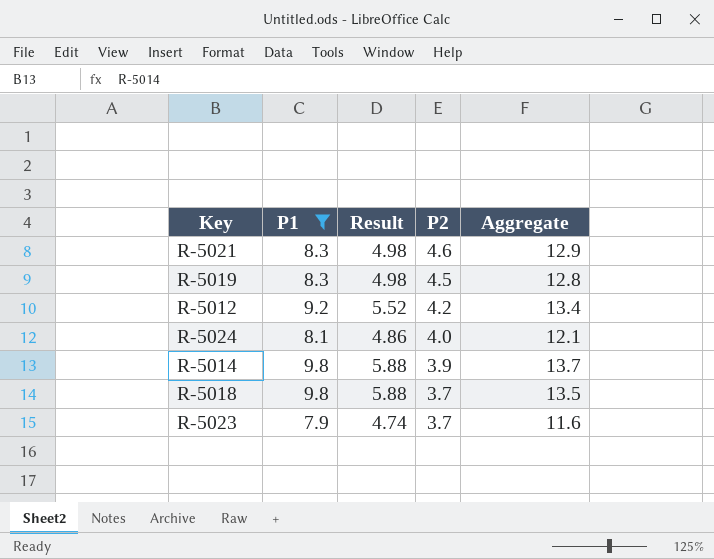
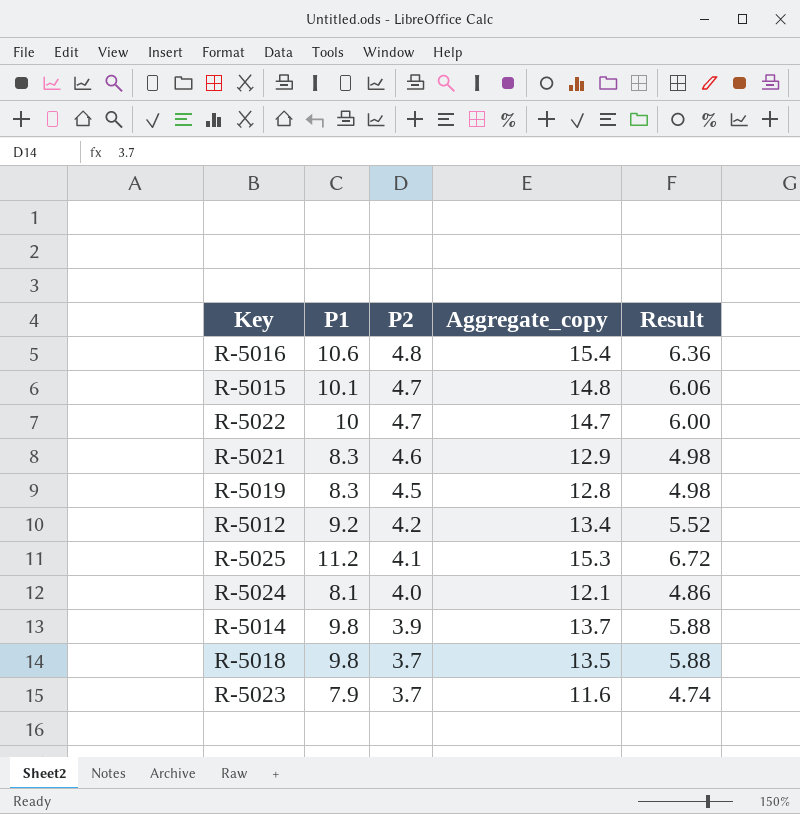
filter: P1 <= 9.8 -> none
column name: Aggregate -> Aggregate_copy
column Result | position: 3 -> 5

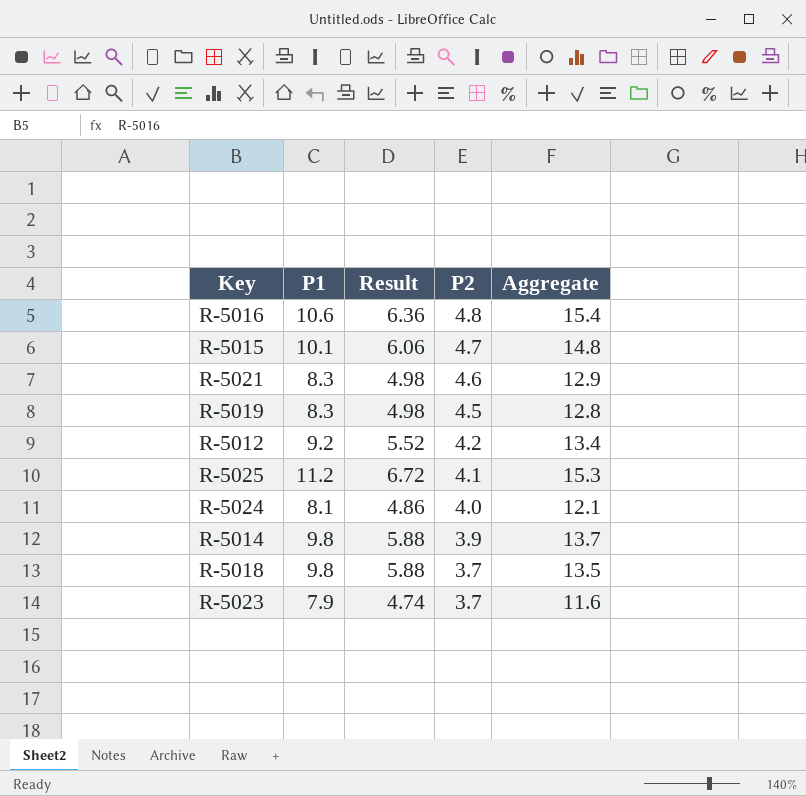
column Result | position: 5 -> 3
column name: Aggregate_copy -> Aggregate
row R-5022: 10 | 4.7 | 14.7 | 6.00 -> none

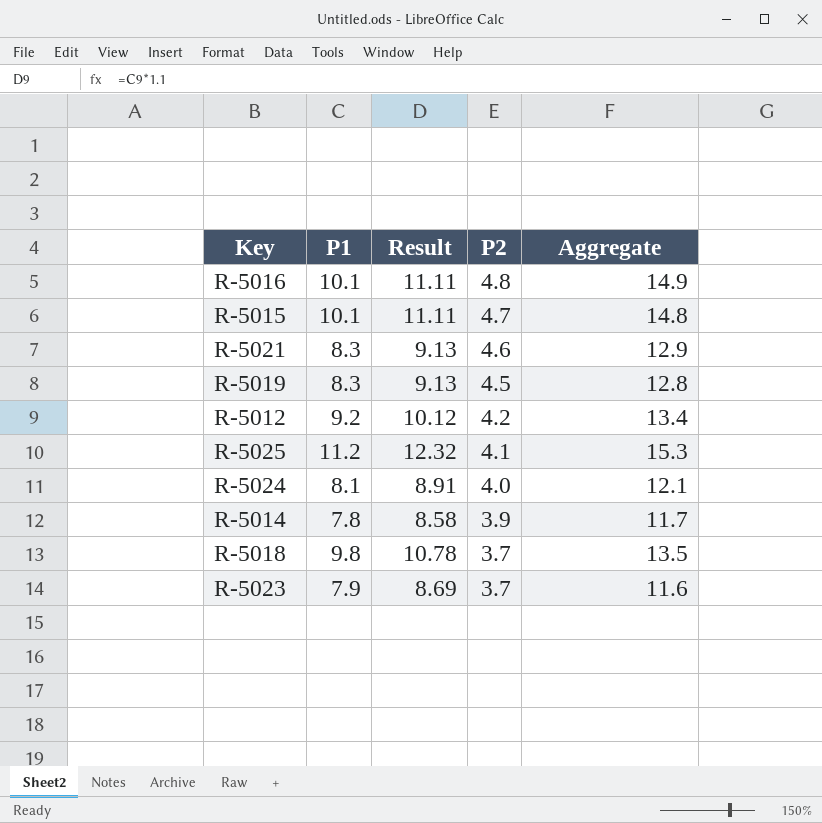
column Result | formula: [P1] * 0.6 -> [P1] * 1.1
R-5016 | P1: 10.6 -> 10.1
R-5016 | Aggregate: 15.4 -> 14.9
R-5014 | P1: 9.8 -> 7.8
R-5014 | Aggregate: 13.7 -> 11.7

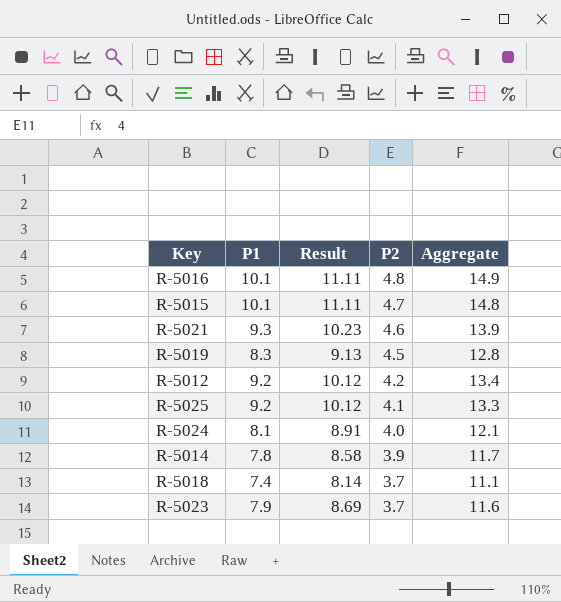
R-5021 | P1: 8.3 -> 9.3
R-5021 | Result: 9.13 -> 10.23
R-5021 | Aggregate: 12.9 -> 13.9
R-5025 | P1: 11.2 -> 9.2
R-5025 | Result: 12.32 -> 10.12
R-5025 | Aggregate: 15.3 -> 13.3
R-5018 | P1: 9.8 -> 7.4
R-5018 | Result: 10.78 -> 8.14
R-5018 | Aggregate: 13.5 -> 11.1

